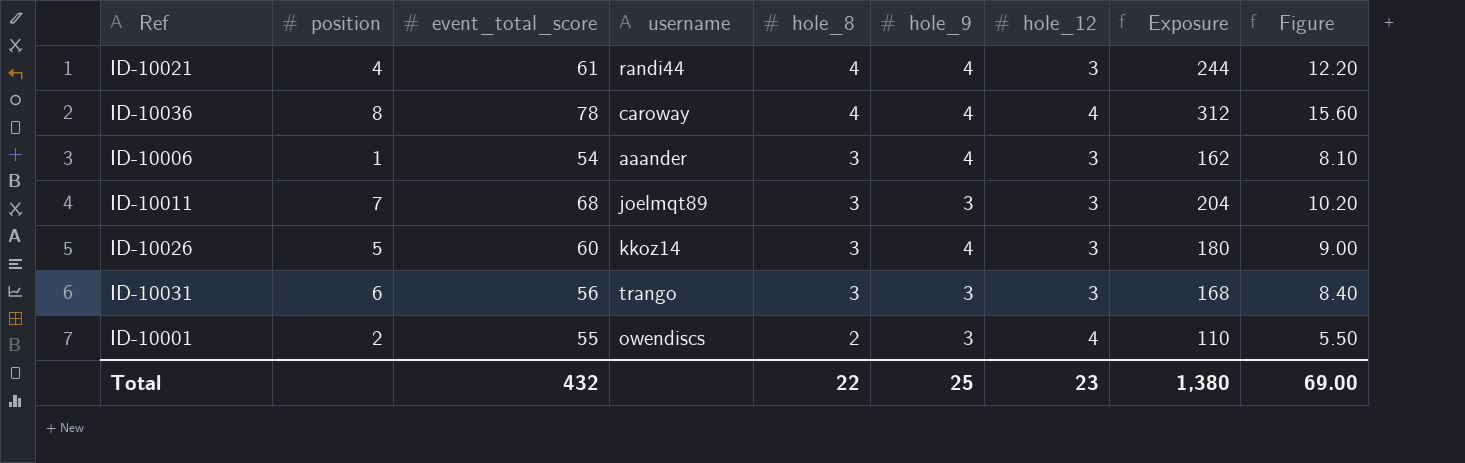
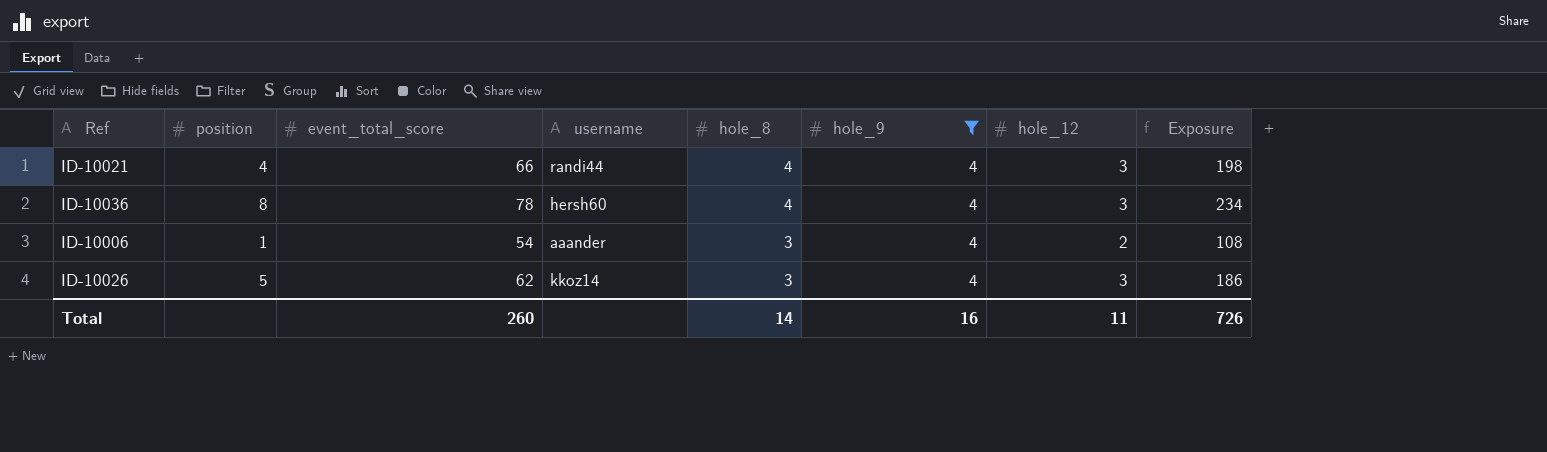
filter: none -> hole_9 = 4
column Figure | formula: [Exposure] * 0.05 -> none
column Exposure | formula: [event_total_score] * [hole_8] -> [event_total_score] * [hole_12]
ID-10021 | event_total_score: 61 -> 66
ID-10036 | username: caroway -> hersh60
ID-10036 | hole_12: 4 -> 3
ID-10006 | hole_12: 3 -> 2
ID-10026 | event_total_score: 60 -> 62
Total | event_total_score: 432 -> 260
Total | hole_8: 22 -> 14
Total | hole_9: 25 -> 16
Total | hole_12: 23 -> 11
Total | Exposure: 1,380 -> 726

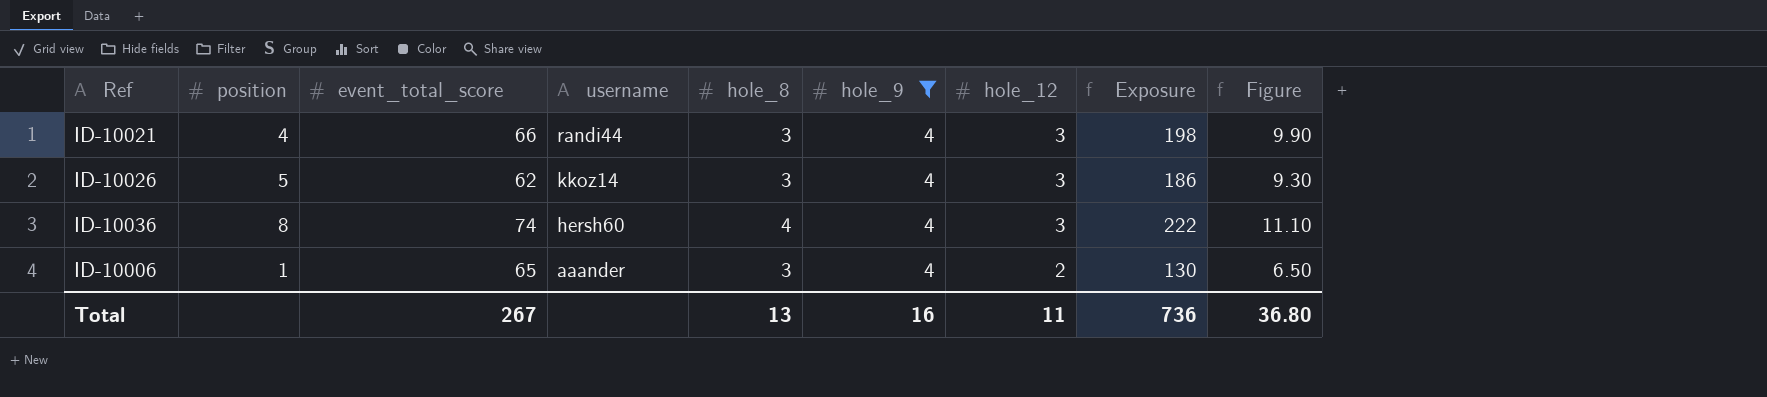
row order: hole_8 descending -> username descending
column Figure | formula: none -> [Exposure] * 0.05
ID-10021 | hole_8: 4 -> 3
ID-10036 | event_total_score: 78 -> 74
ID-10036 | Exposure: 234 -> 222
ID-10006 | event_total_score: 54 -> 65
ID-10006 | Exposure: 108 -> 130
Total | event_total_score: 260 -> 267
Total | hole_8: 14 -> 13
Total | Exposure: 726 -> 736

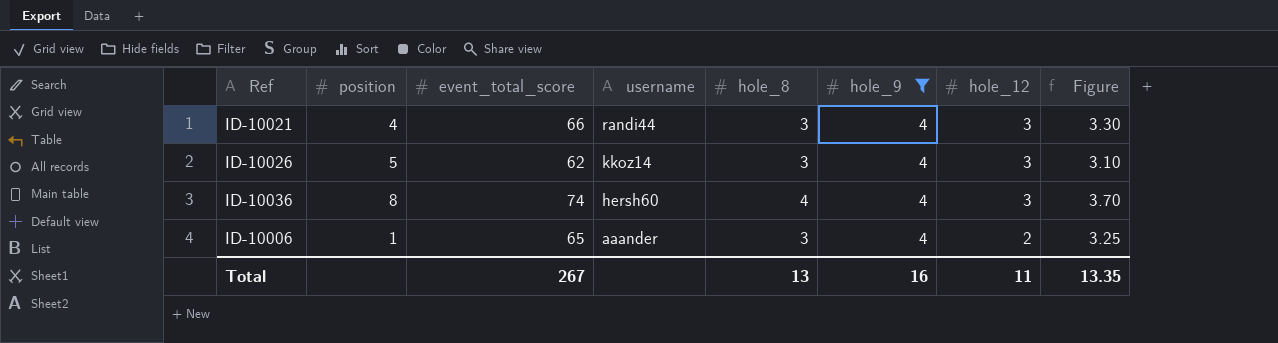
column Exposure | formula: [event_total_score] * [hole_12] -> none
column Figure | formula: [Exposure] * 0.05 -> [event_total_score] * 0.05
Total | Figure: 36.80 -> 13.35

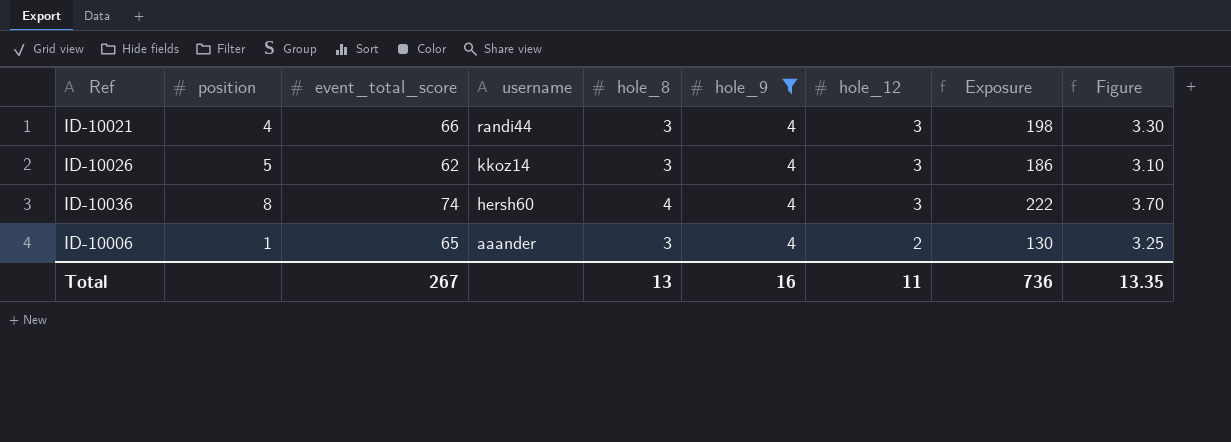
column Exposure | formula: none -> [event_total_score] * [hole_12]

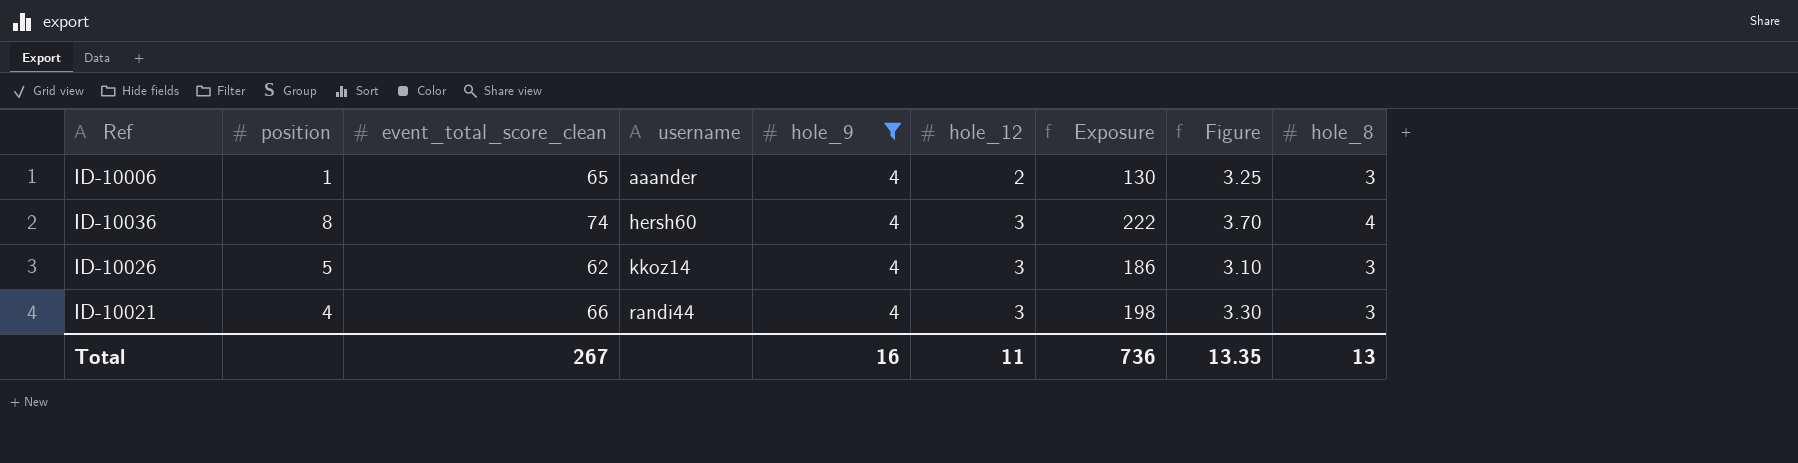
row order: username descending -> username ascending
column name: event_total_score -> event_total_score_clean
column hole_8 | position: 5 -> 9

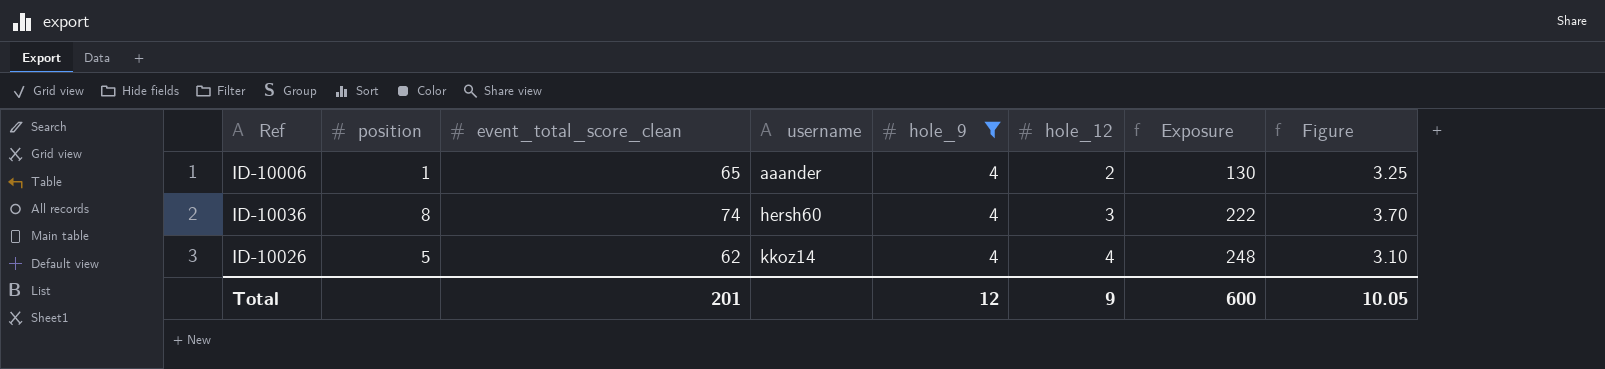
column hole_8 | position: 9 -> none
row ID-10021: 4 | 66 | randi44 | 4 | 3 | 198 | 3.30 | 3 -> none
ID-10026 | hole_12: 3 -> 4
ID-10026 | Exposure: 186 -> 248
Total | event_total_score_clean: 267 -> 201
Total | hole_9: 16 -> 12
Total | hole_12: 11 -> 9
Total | Exposure: 736 -> 600
Total | Figure: 13.35 -> 10.05

